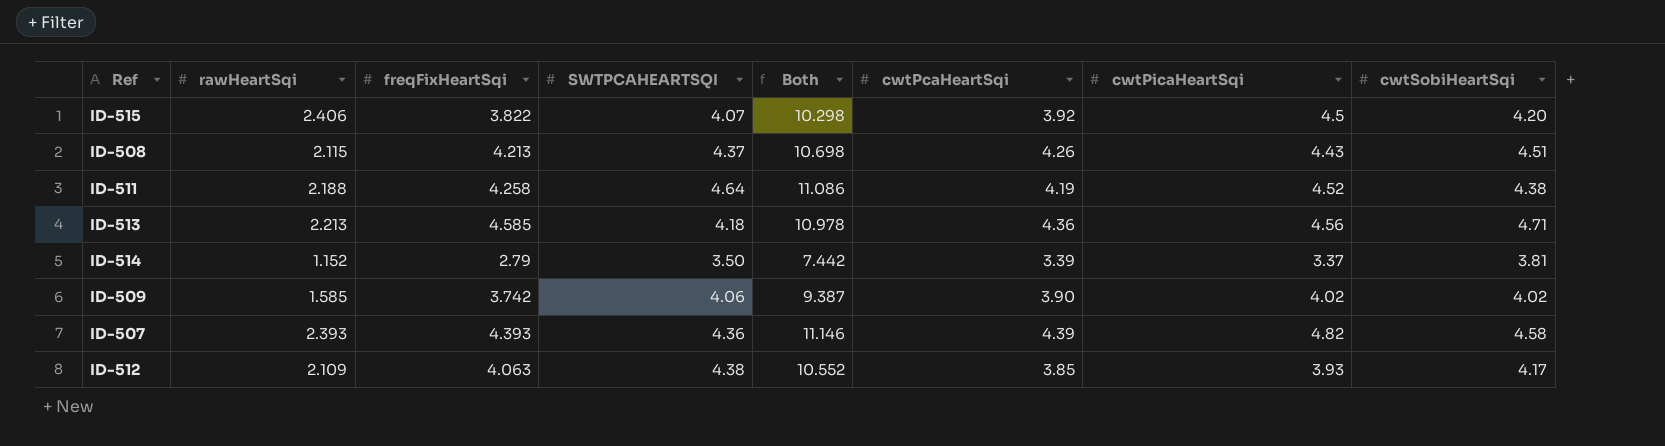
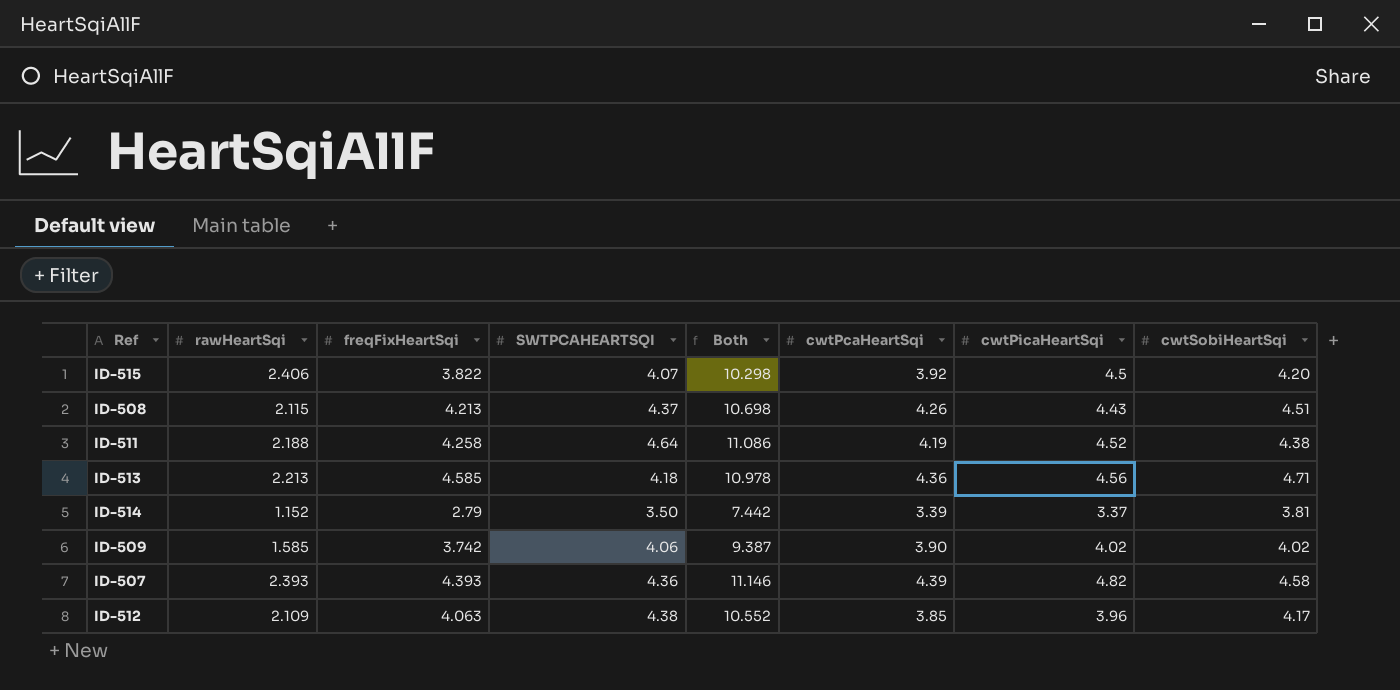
ID-512 | cwtPicaHeartSqi: 3.93 -> 3.96

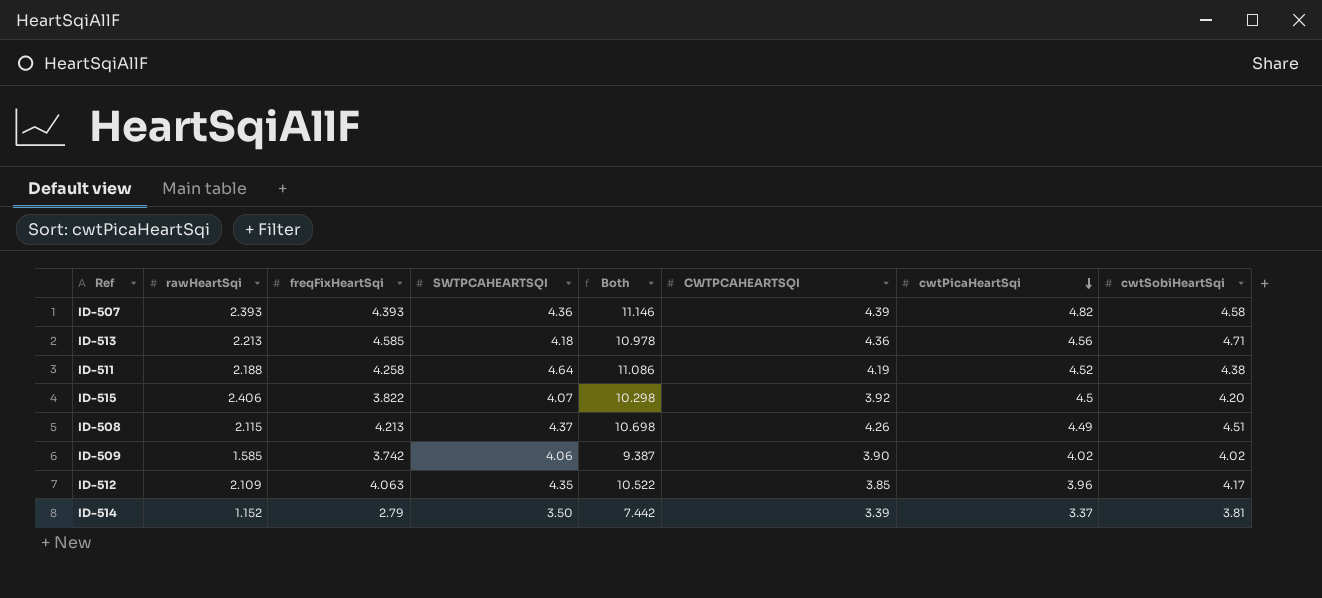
row order: none -> cwtPicaHeartSqi descending
column name: cwtPcaHeartSqi -> CWTPCAHEARTSQI
ID-508 | cwtPicaHeartSqi: 4.43 -> 4.49
ID-512 | SWTPCAHEARTSQI: 4.38 -> 4.35
ID-512 | Both: 10.552 -> 10.522

